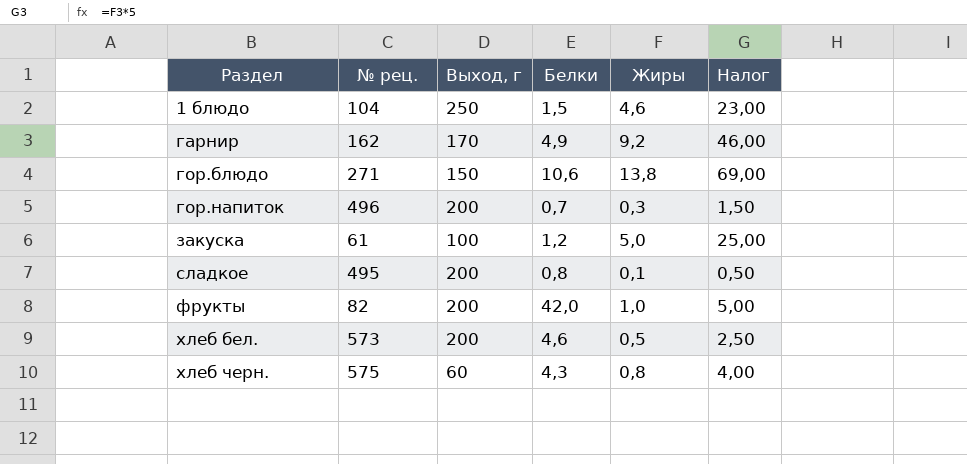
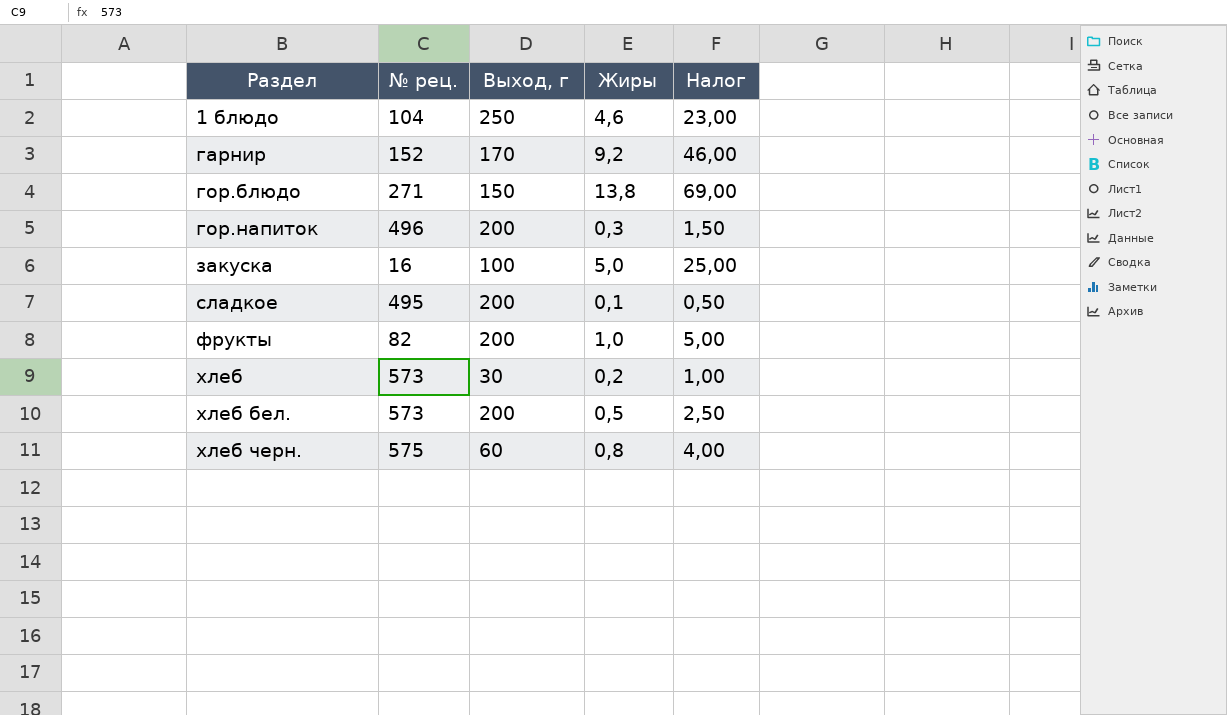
column Белки | position: 4 -> none
гарнир | № рец.: 162 -> 152
закуска | № рец.: 61 -> 16
row хлеб: none -> 573 | 30 | 0,2 | 1,00

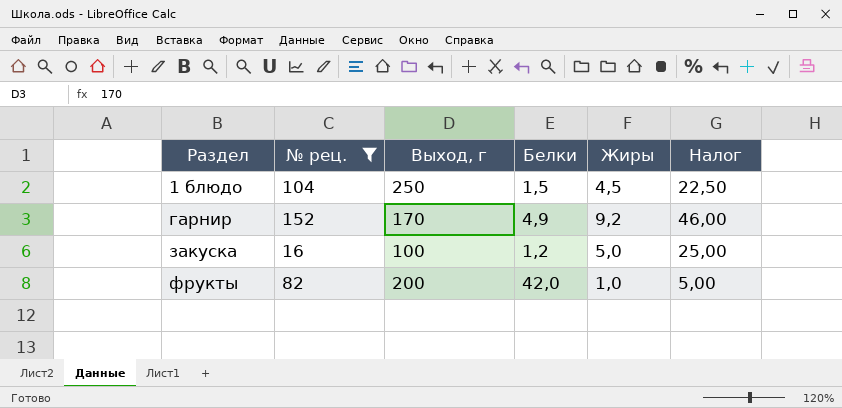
filter: none -> № рец. <= 152
column Белки | position: none -> 4
1 блюдо | Жиры: 4,6 -> 4,5
1 блюдо | Налог: 23,00 -> 22,50

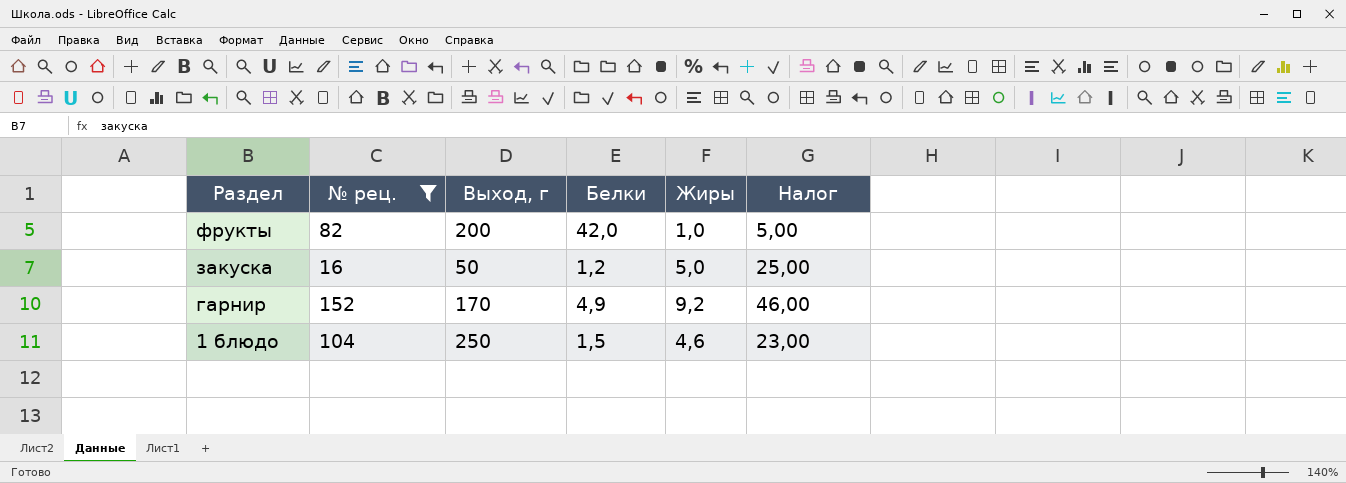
row order: Раздел ascending -> Раздел descending
закуска | Выход, г: 100 -> 50
1 блюдо | Жиры: 4,5 -> 4,6
1 блюдо | Налог: 22,50 -> 23,00

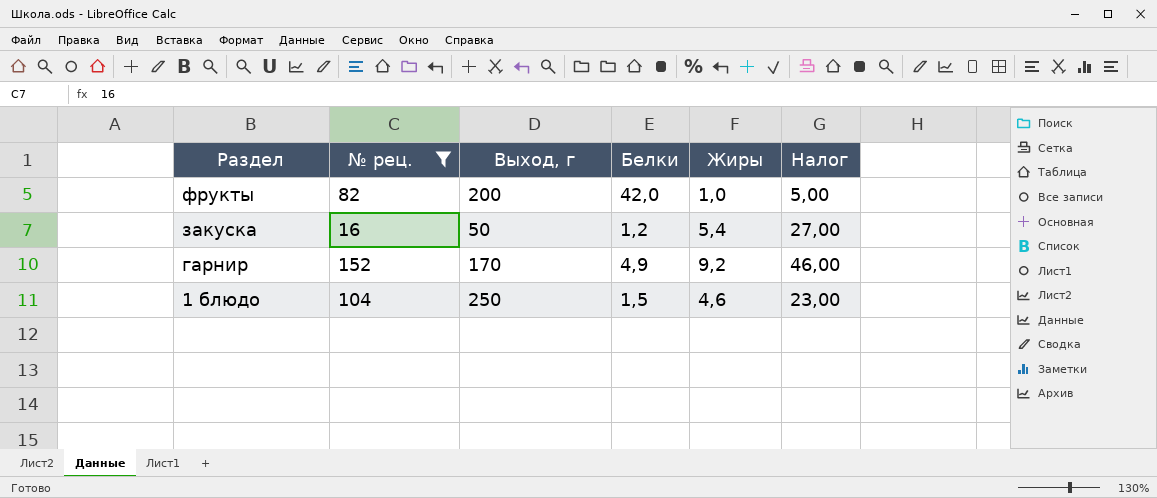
закуска | Жиры: 5,0 -> 5,4
закуска | Налог: 25,00 -> 27,00

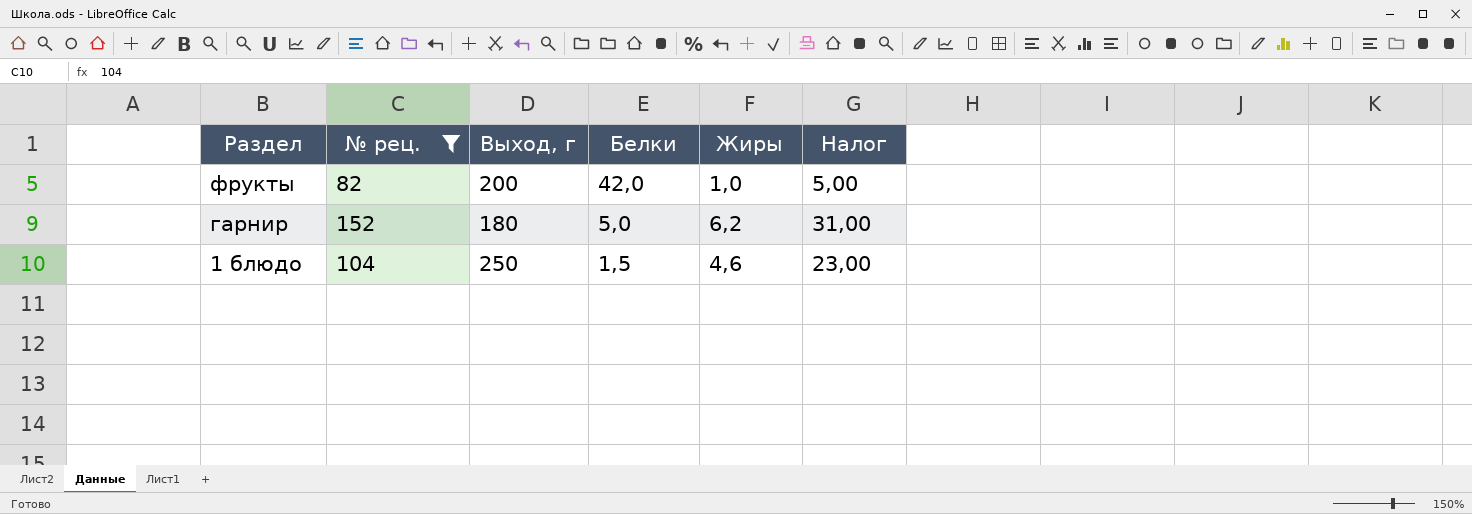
row закуска: 16 | 50 | 1,2 | 5,4 | 27,00 -> none
гарнир | Выход, г: 170 -> 180
гарнир | Белки: 4,9 -> 5,0
гарнир | Жиры: 9,2 -> 6,2
гарнир | Налог: 46,00 -> 31,00

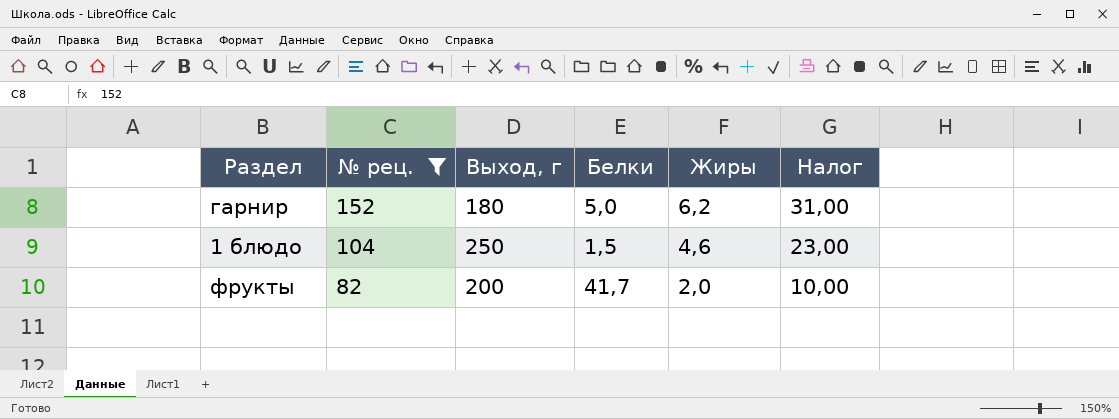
row order: Раздел descending -> № рец. descending
фрукты | Белки: 42,0 -> 41,7
фрукты | Жиры: 1,0 -> 2,0
фрукты | Налог: 5,00 -> 10,00

